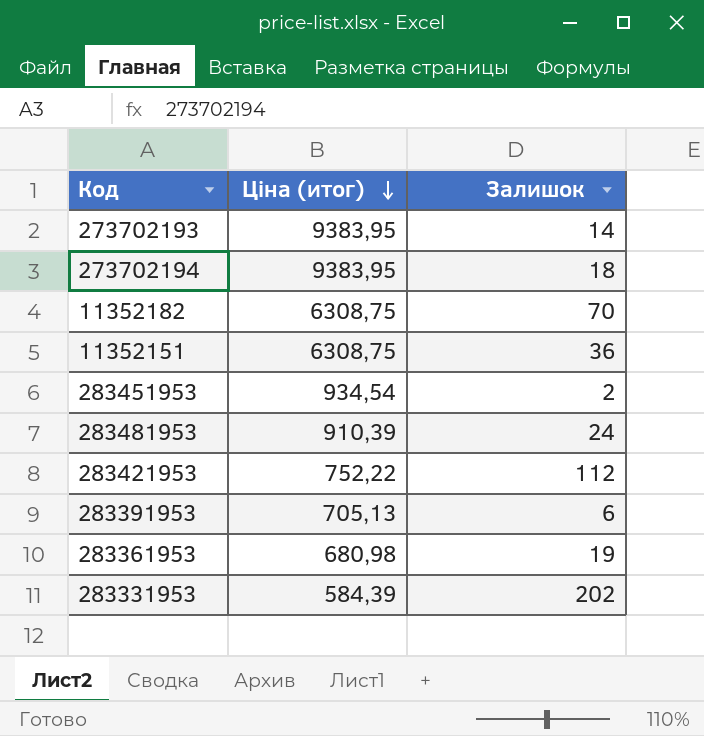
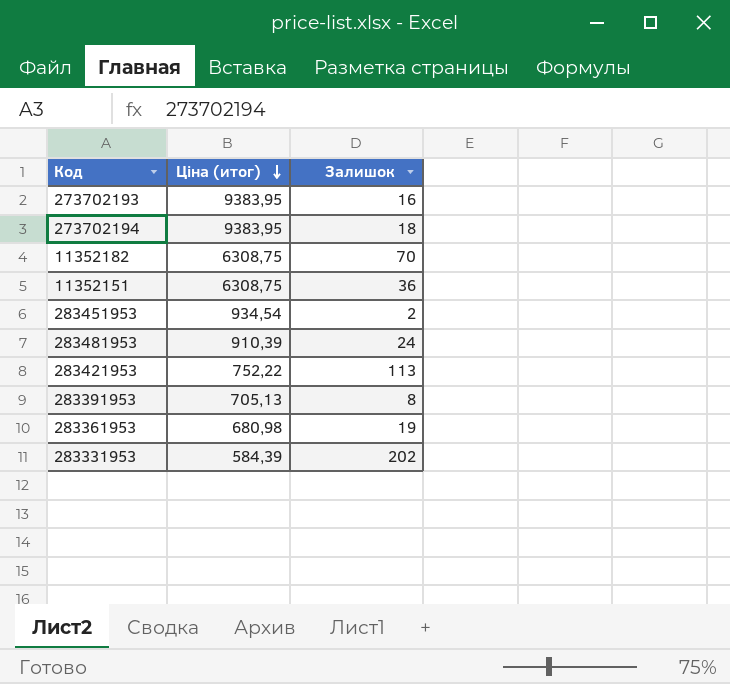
273702193 | Залишок: 14 -> 16
283421953 | Залишок: 112 -> 113
283391953 | Залишок: 6 -> 8

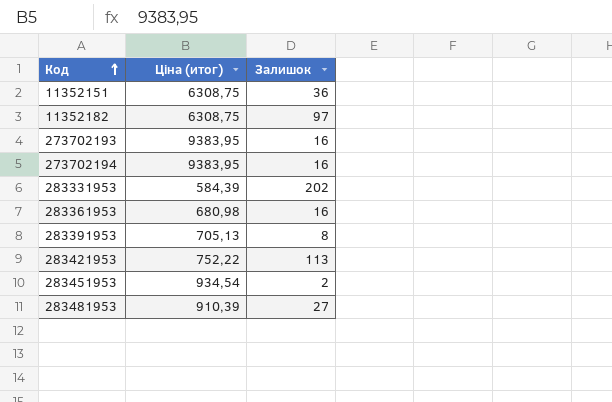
row order: Ціна (итог) descending -> Код ascending
11352182 | Залишок: 70 -> 97
273702194 | Залишок: 18 -> 16
283361953 | Залишок: 19 -> 16
283481953 | Залишок: 24 -> 27

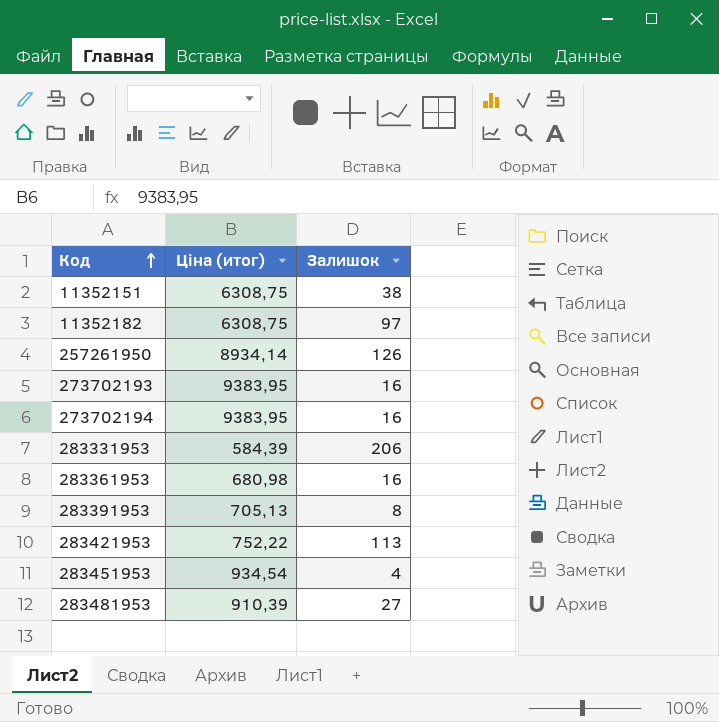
11352151 | Залишок: 36 -> 38
row 257261950: none -> 8934,14 | 126
283331953 | Залишок: 202 -> 206
283451953 | Залишок: 2 -> 4

